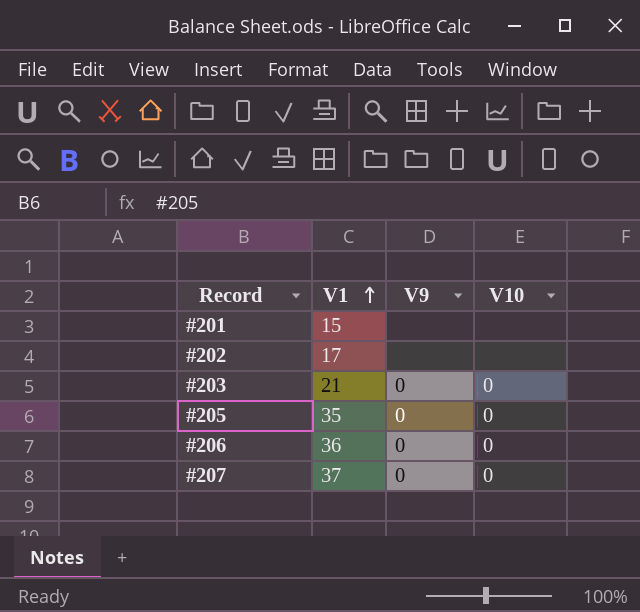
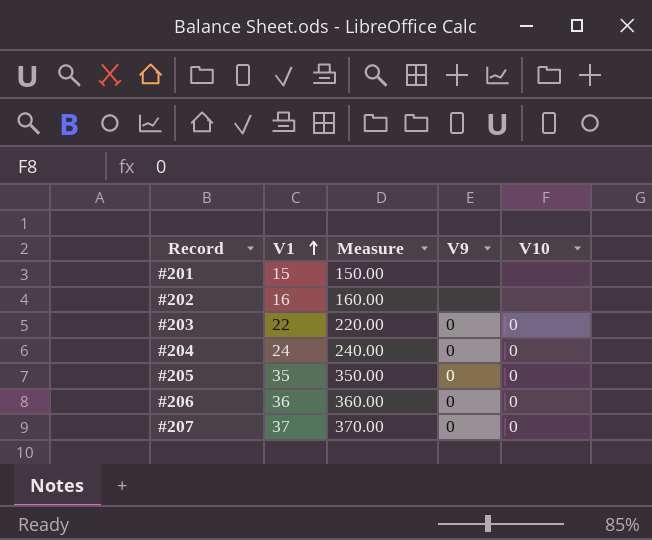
column Measure | formula: none -> [V1] * 10
#202 | V1: 17 -> 16
#203 | V1: 21 -> 22
row #204: none -> 24 | 240.00 | 0 | 0

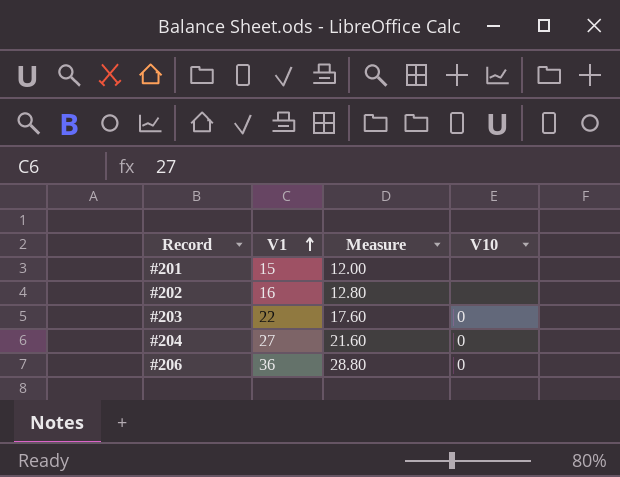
column V9 | position: 4 -> none
column Measure | formula: [V1] * 10 -> [V1] * 0.8
row #205: 35 | 350.00 | 0 | 0 -> none
row #207: 37 | 370.00 | 0 | 0 -> none
#204 | V1: 24 -> 27

